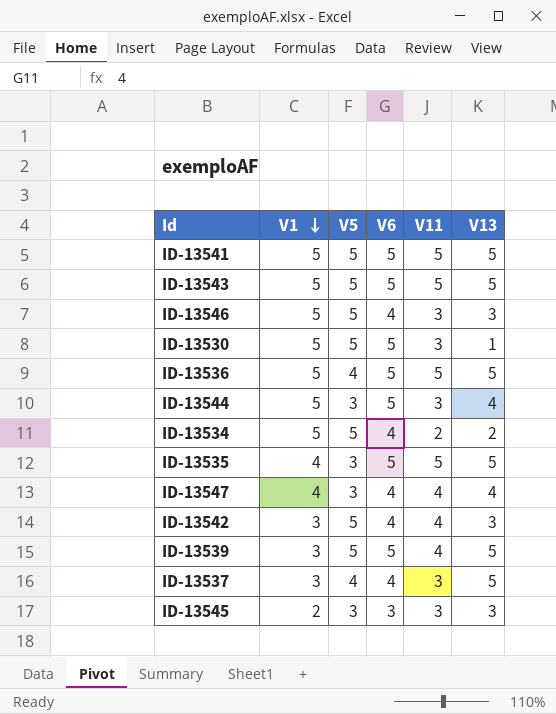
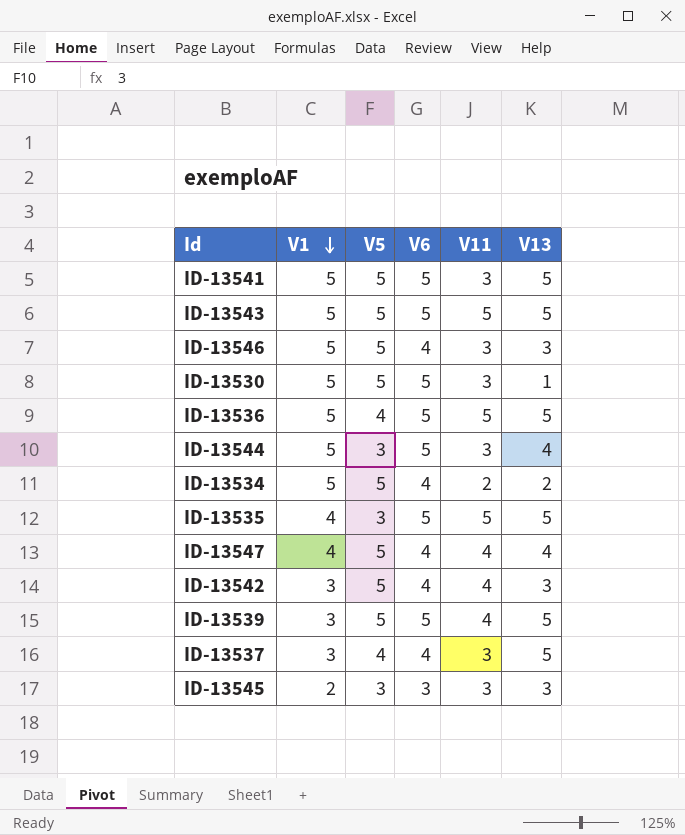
ID-13541 | V11: 5 -> 3
ID-13547 | V5: 3 -> 5

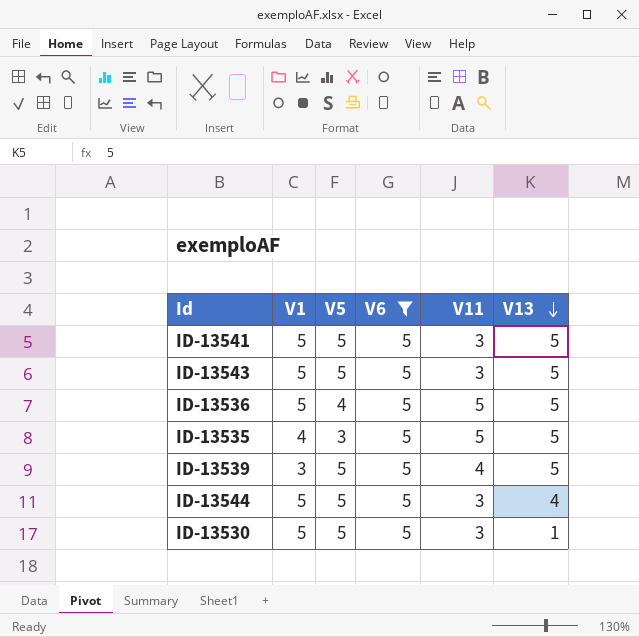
filter: none -> V6 = 5
row order: V1 descending -> V13 descending
ID-13543 | V11: 5 -> 3
ID-13544 | V5: 3 -> 5

